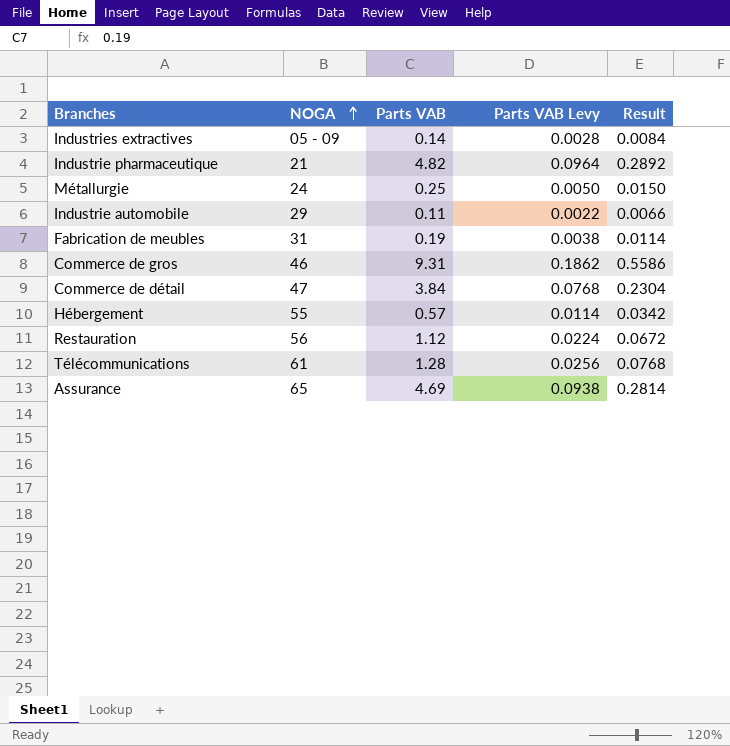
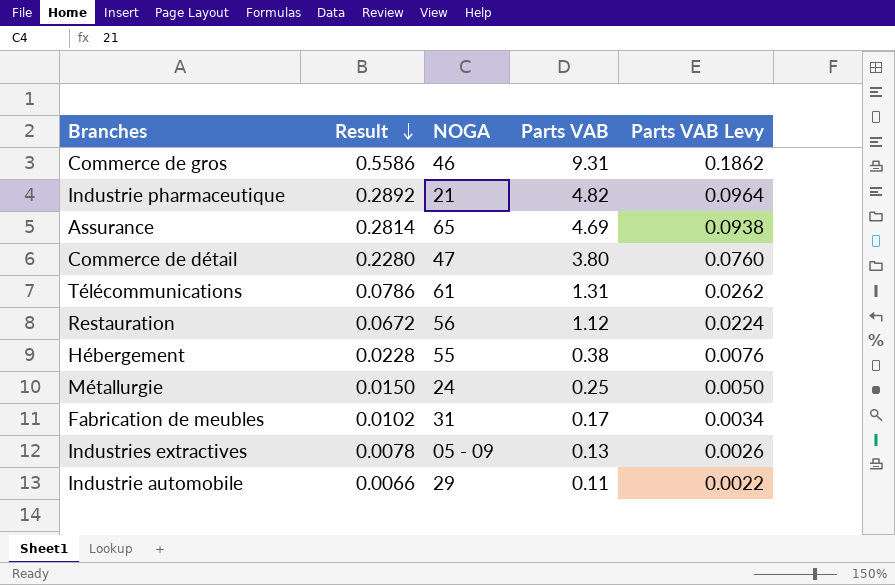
row order: NOGA ascending -> Result descending
column Result | position: 5 -> 2
Commerce de détail | Result: 0.2304 -> 0.2280
Commerce de détail | Parts VAB: 3.84 -> 3.80
Commerce de détail | Parts VAB Levy: 0.0768 -> 0.0760
Télécommunications | Result: 0.0768 -> 0.0786
Télécommunications | Parts VAB: 1.28 -> 1.31
Télécommunications | Parts VAB Levy: 0.0256 -> 0.0262
Hébergement | Result: 0.0342 -> 0.0228
Hébergement | Parts VAB: 0.57 -> 0.38
Hébergement | Parts VAB Levy: 0.0114 -> 0.0076
Fabrication de meubles | Result: 0.0114 -> 0.0102
Fabrication de meubles | Parts VAB: 0.19 -> 0.17
Fabrication de meubles | Parts VAB Levy: 0.0038 -> 0.0034
Industries extractives | Result: 0.0084 -> 0.0078
Industries extractives | Parts VAB: 0.14 -> 0.13
Industries extractives | Parts VAB Levy: 0.0028 -> 0.0026

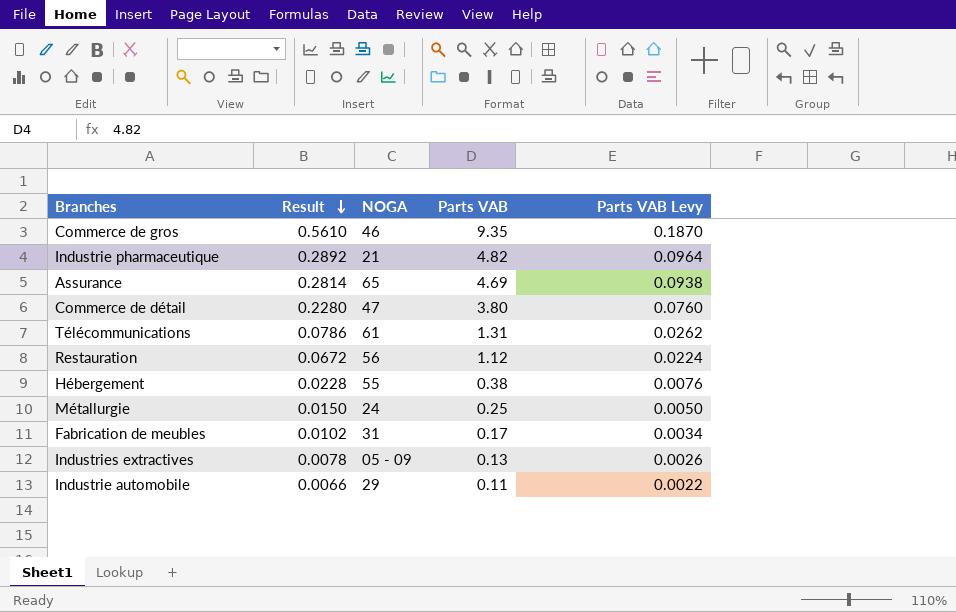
Commerce de gros | Result: 0.5586 -> 0.5610
Commerce de gros | Parts VAB: 9.31 -> 9.35
Commerce de gros | Parts VAB Levy: 0.1862 -> 0.1870

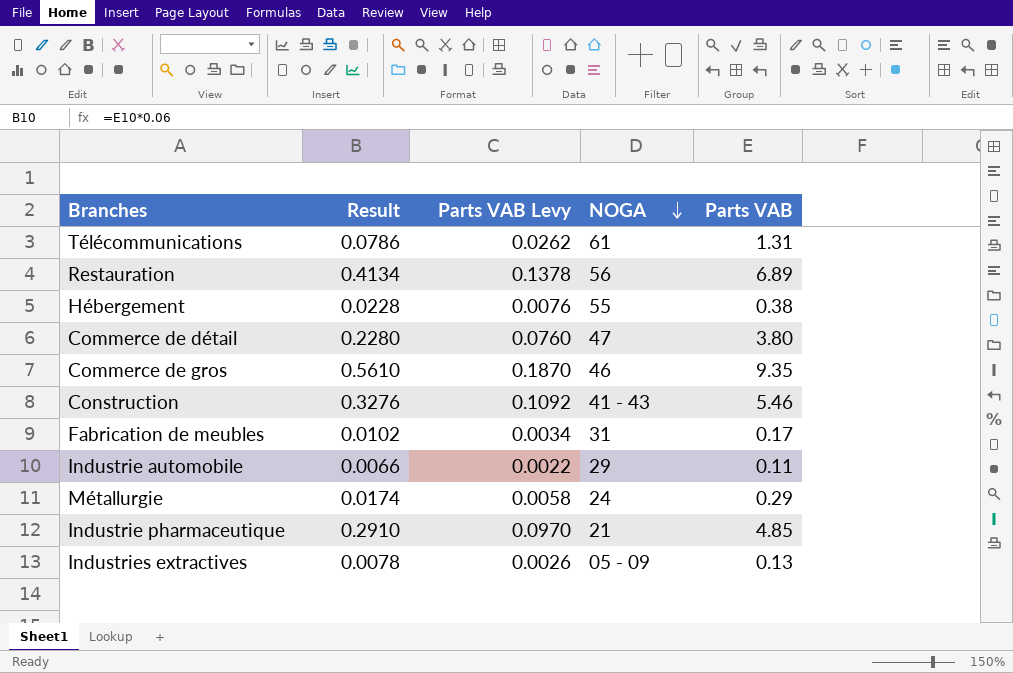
row order: Result descending -> NOGA descending
column Parts VAB Levy | position: 5 -> 3
row Assurance: 0.2814 | 65 | 4.69 | 0.0938 -> none
Restauration | Result: 0.0672 -> 0.4134
Restauration | Parts VAB Levy: 0.0224 -> 0.1378
Restauration | Parts VAB: 1.12 -> 6.89
row Construction: none -> 0.3276 | 0.1092 | 41 - 43 | 5.46
Métallurgie | Result: 0.0150 -> 0.0174
Métallurgie | Parts VAB Levy: 0.0050 -> 0.0058
Métallurgie | Parts VAB: 0.25 -> 0.29
Industrie pharmaceutique | Result: 0.2892 -> 0.2910
Industrie pharmaceutique | Parts VAB Levy: 0.0964 -> 0.0970
Industrie pharmaceutique | Parts VAB: 4.82 -> 4.85

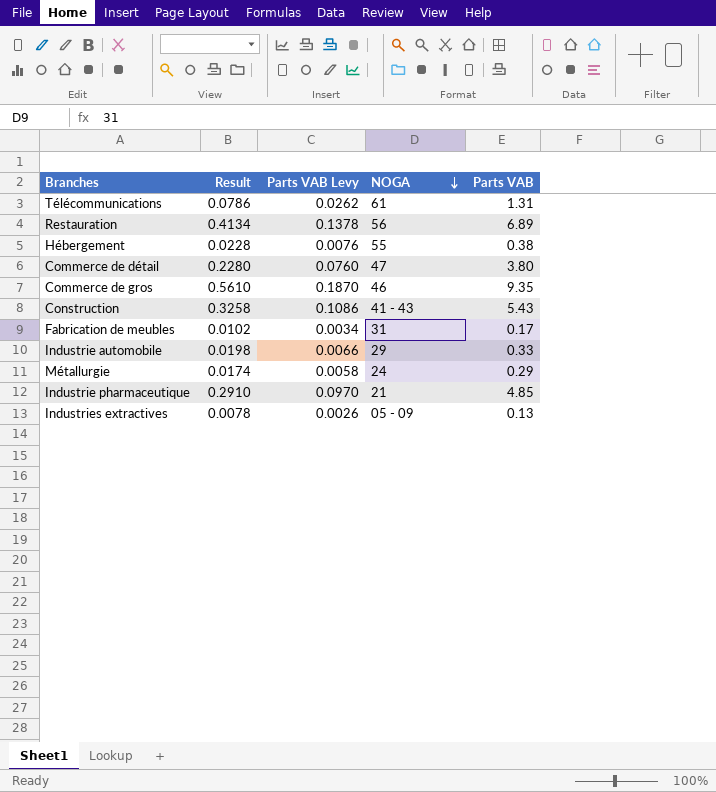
Construction | Result: 0.3276 -> 0.3258
Construction | Parts VAB Levy: 0.1092 -> 0.1086
Construction | Parts VAB: 5.46 -> 5.43
Industrie automobile | Result: 0.0066 -> 0.0198
Industrie automobile | Parts VAB Levy: 0.0022 -> 0.0066
Industrie automobile | Parts VAB: 0.11 -> 0.33

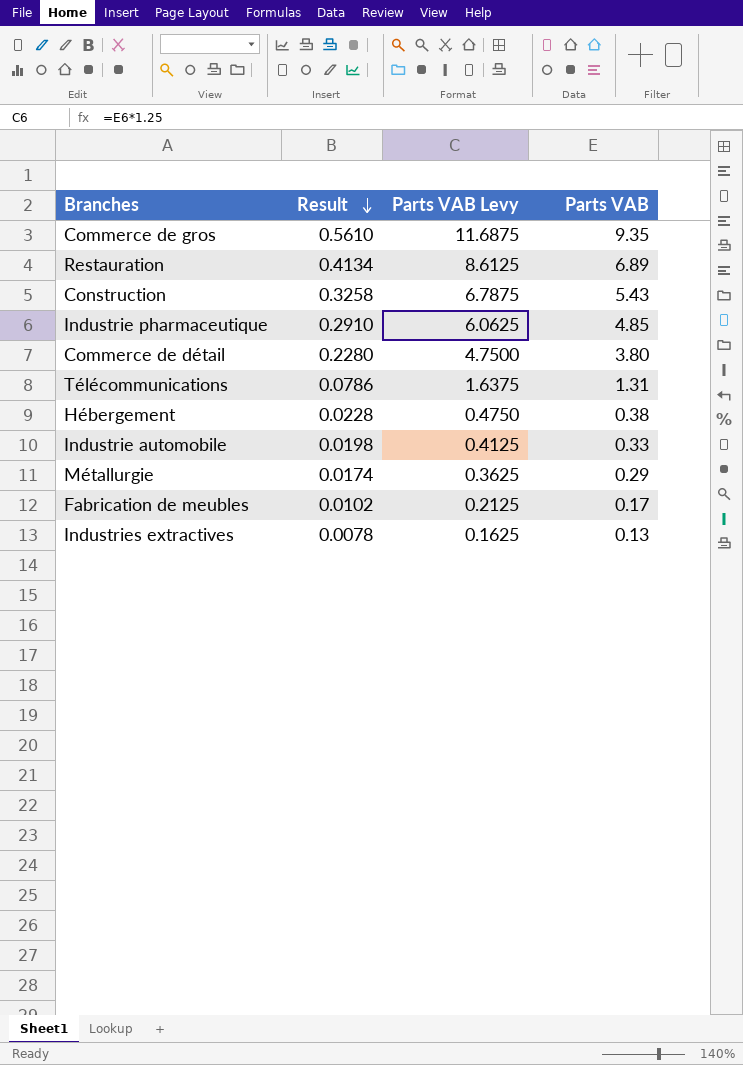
row order: NOGA descending -> Result descending
column NOGA | position: 4 -> none
column Parts VAB Levy | formula: [Parts VAB] * 0.02 -> [Parts VAB] * 1.25

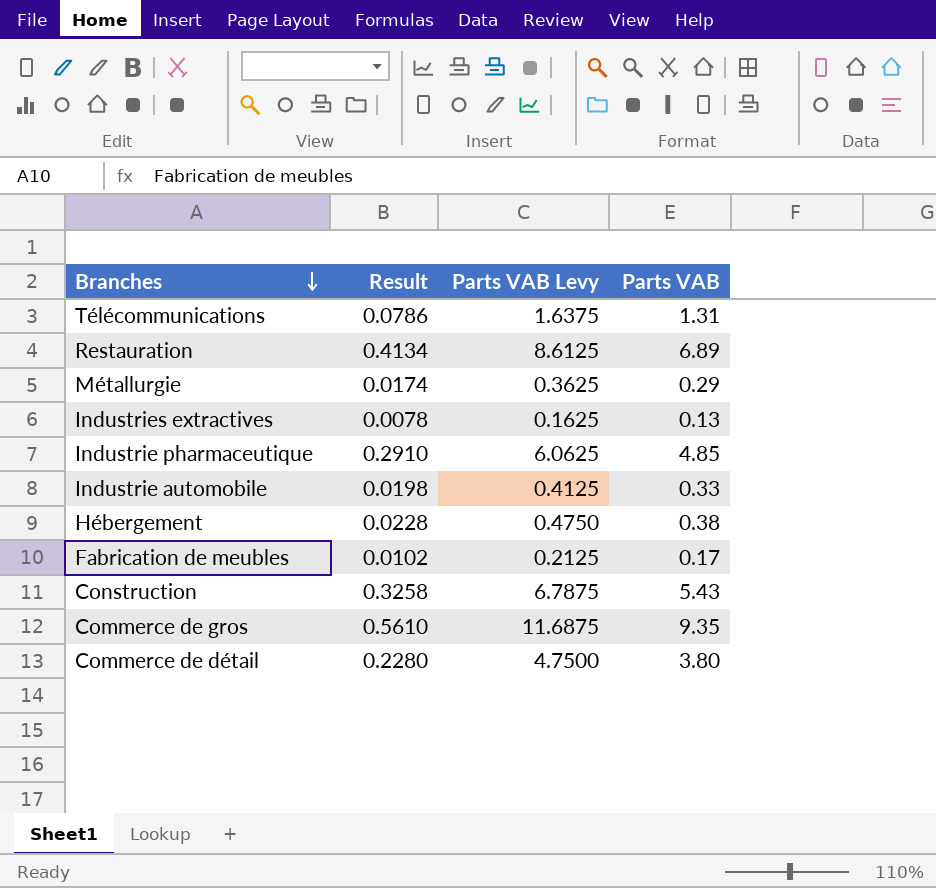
row order: Result descending -> Branches descending

